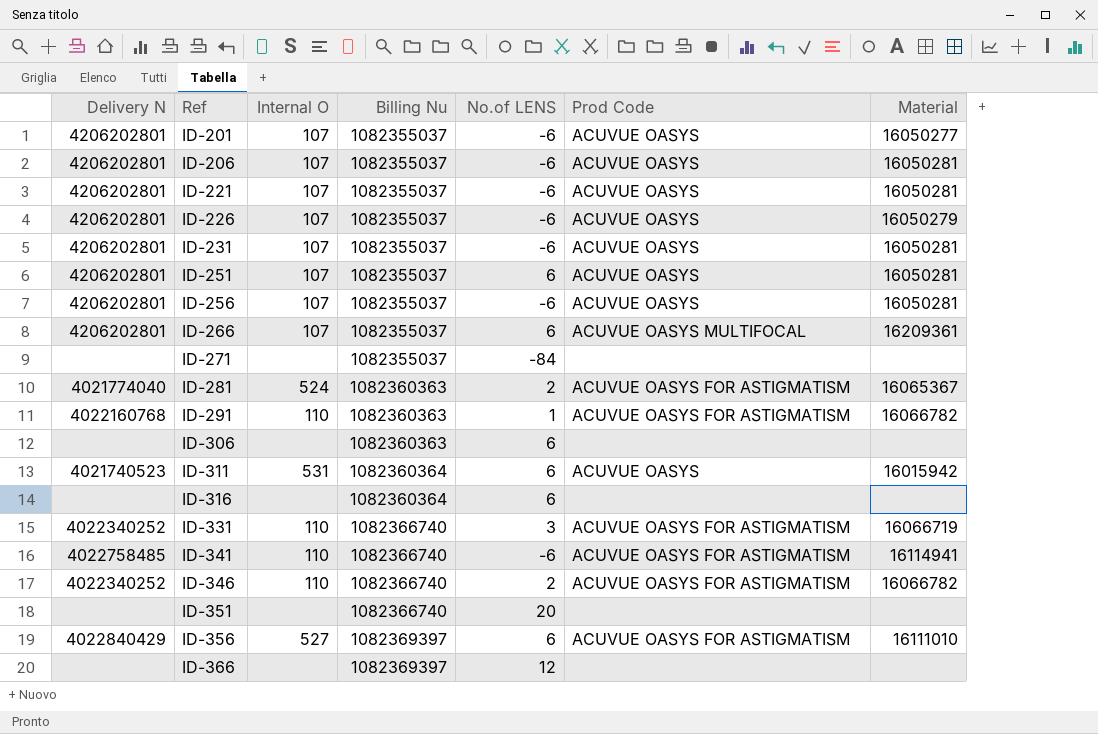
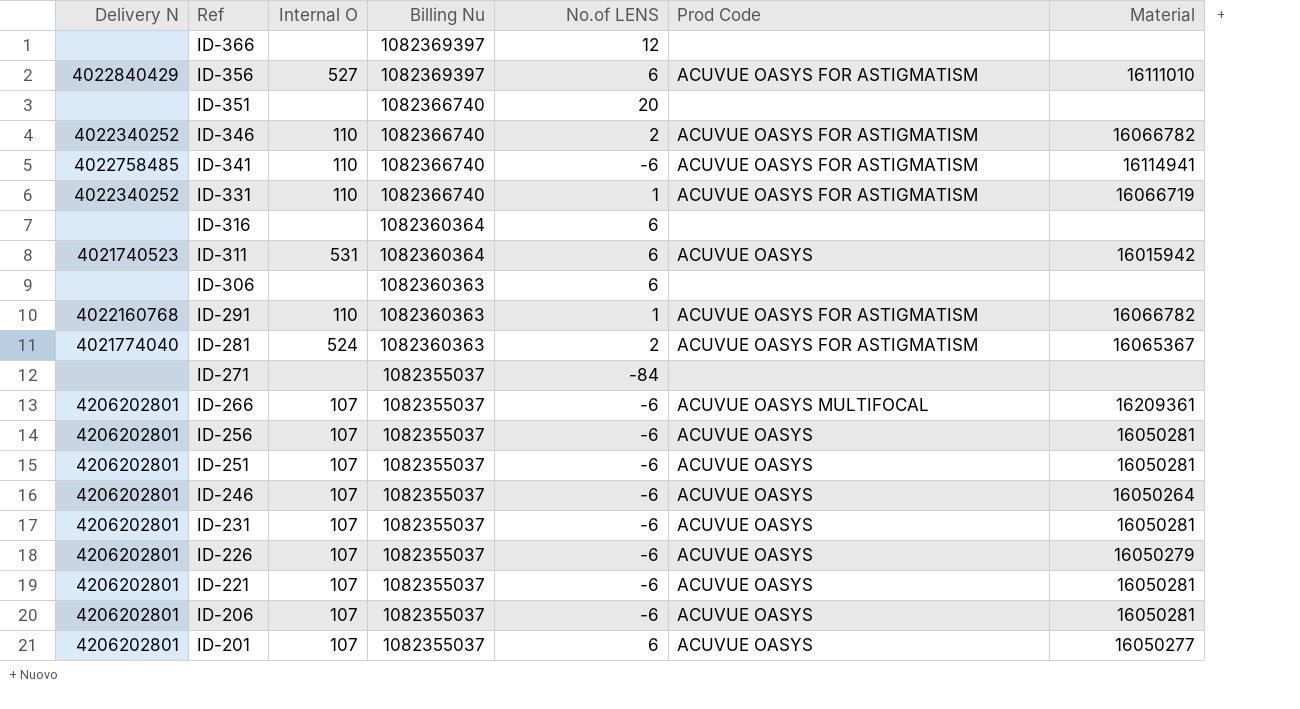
row order: Ref ascending -> Ref descending
ID-331 | No.of LENS: 3 -> 1
ID-266 | No.of LENS: 6 -> -6
ID-251 | No.of LENS: 6 -> -6
row ID-246: none -> 4206202801 | 107 | 1082355037 | -6 | ACUVUE OASYS | 16050264
ID-201 | No.of LENS: -6 -> 6

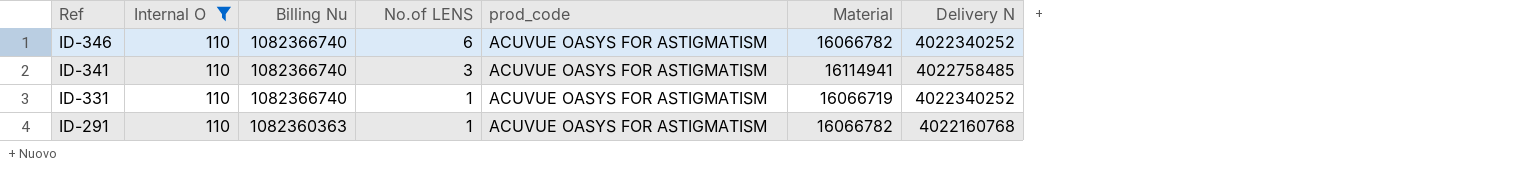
filter: none -> Internal O = 110
column name: Prod Code -> prod_code
column Delivery N | position: 1 -> 7
ID-346 | No.of LENS: 2 -> 6
ID-341 | No.of LENS: -6 -> 3

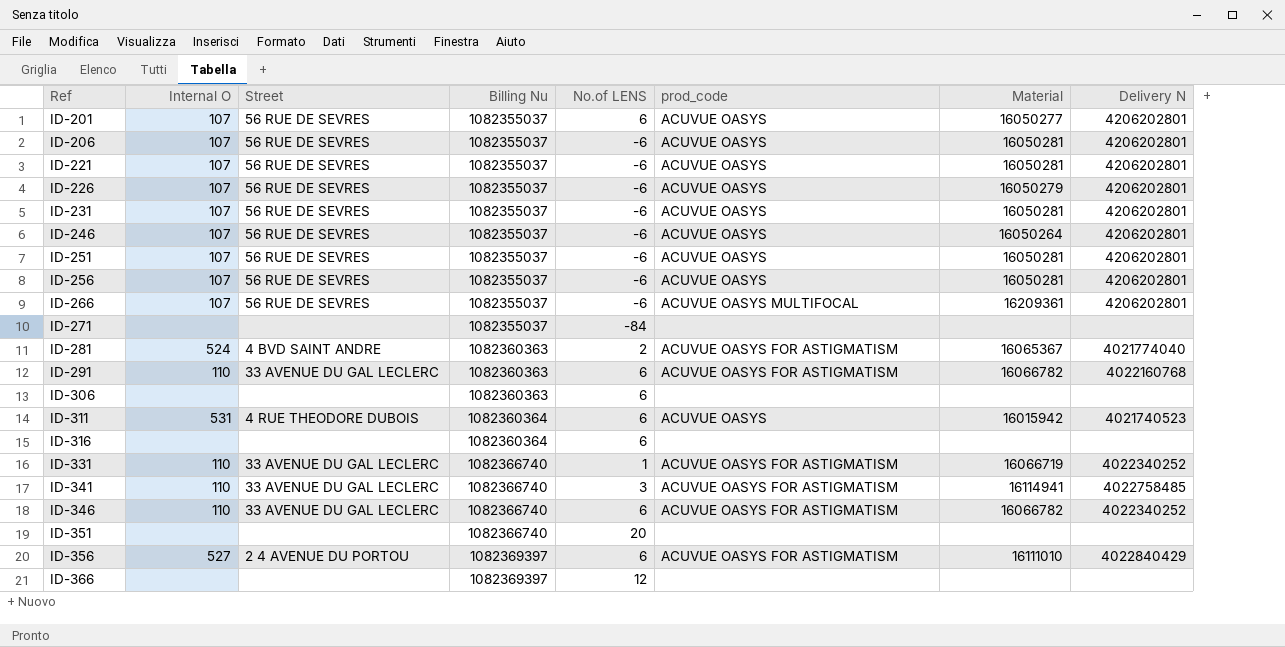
filter: Internal O = 110 -> none
row order: Ref descending -> Ref ascending
column Street | position: none -> 3
ID-291 | No.of LENS: 1 -> 6

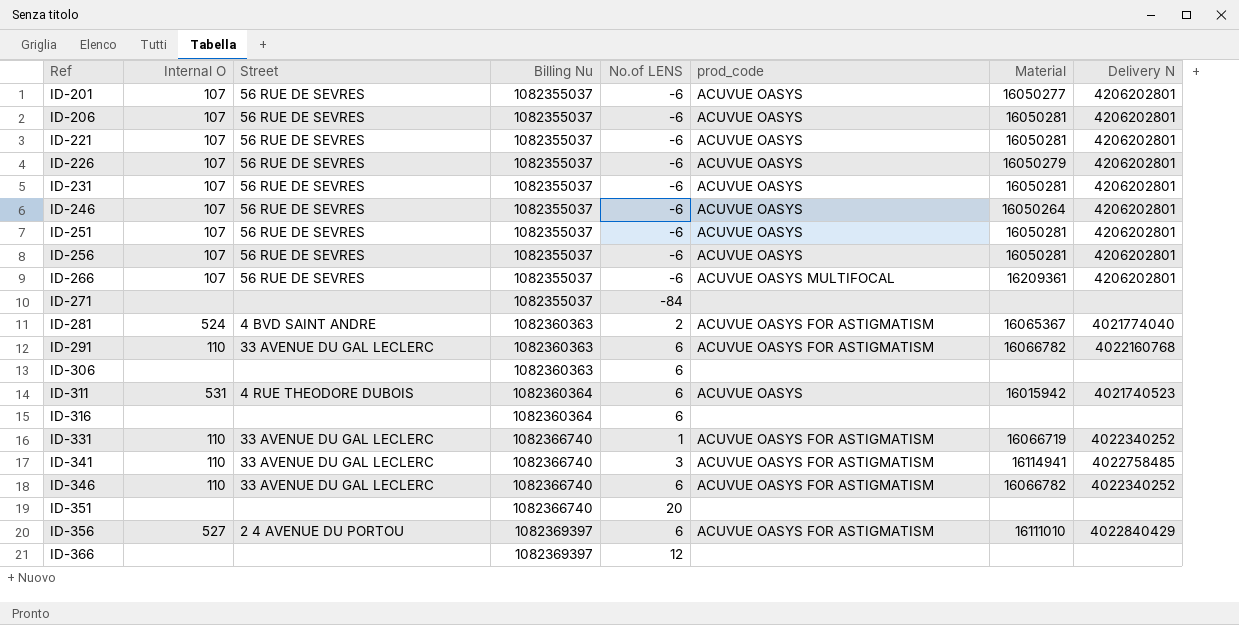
ID-201 | No.of LENS: 6 -> -6

